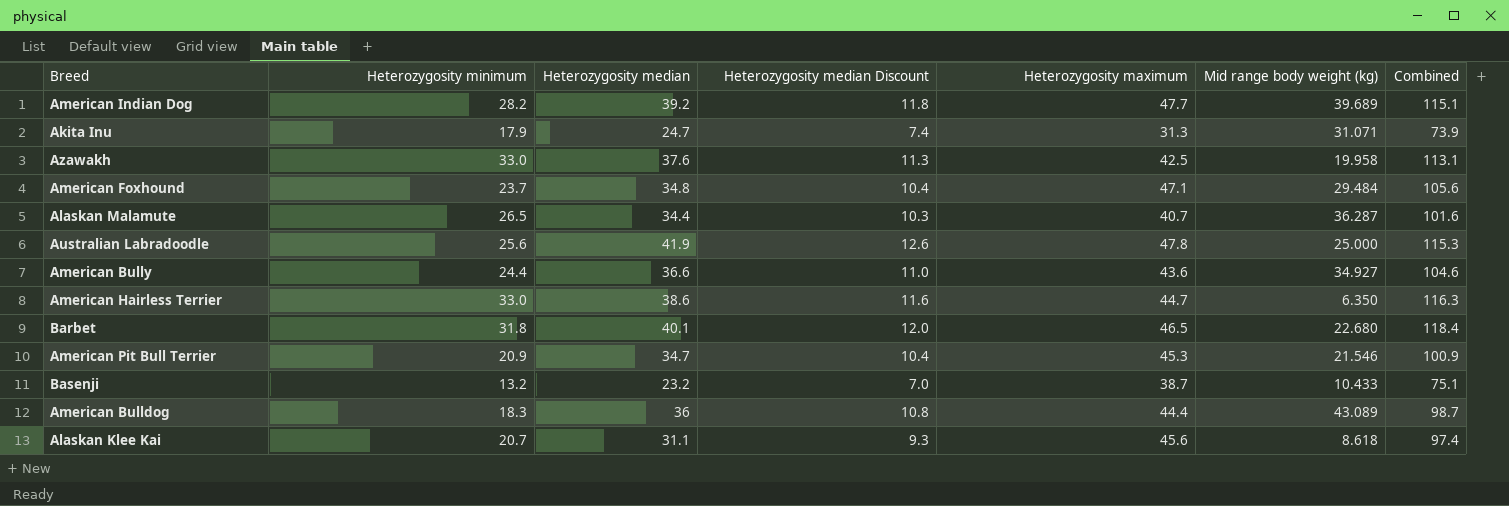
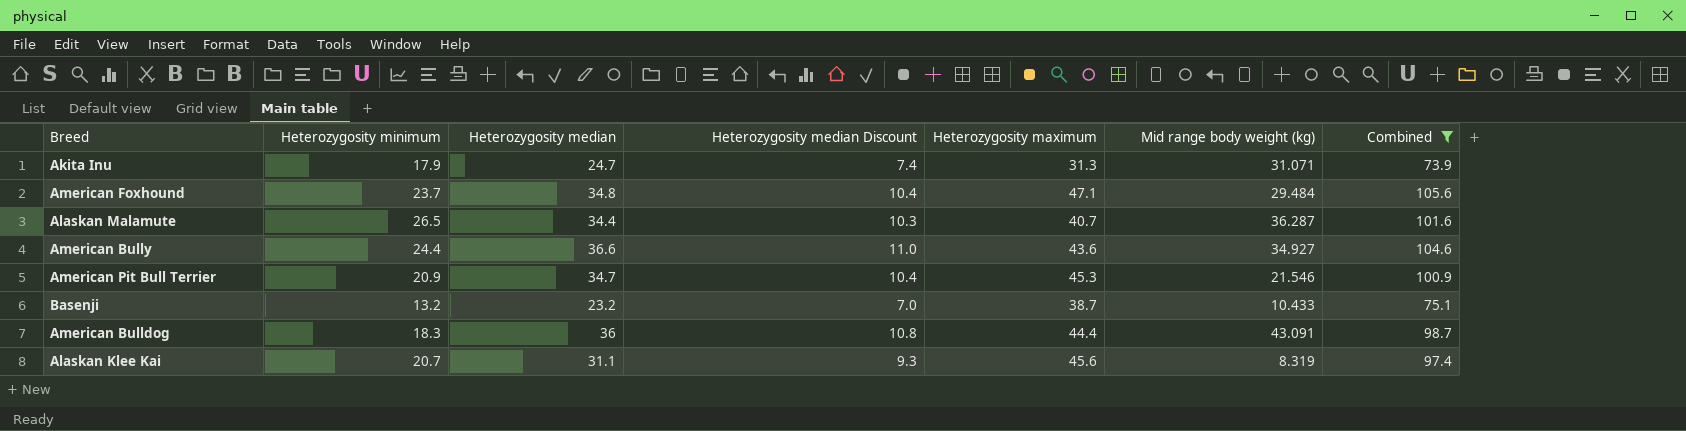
filter: none -> Combined <= 105.6
American Bulldog | Mid range body weight (kg): 43.089 -> 43.091
Alaskan Klee Kai | Mid range body weight (kg): 8.618 -> 8.319

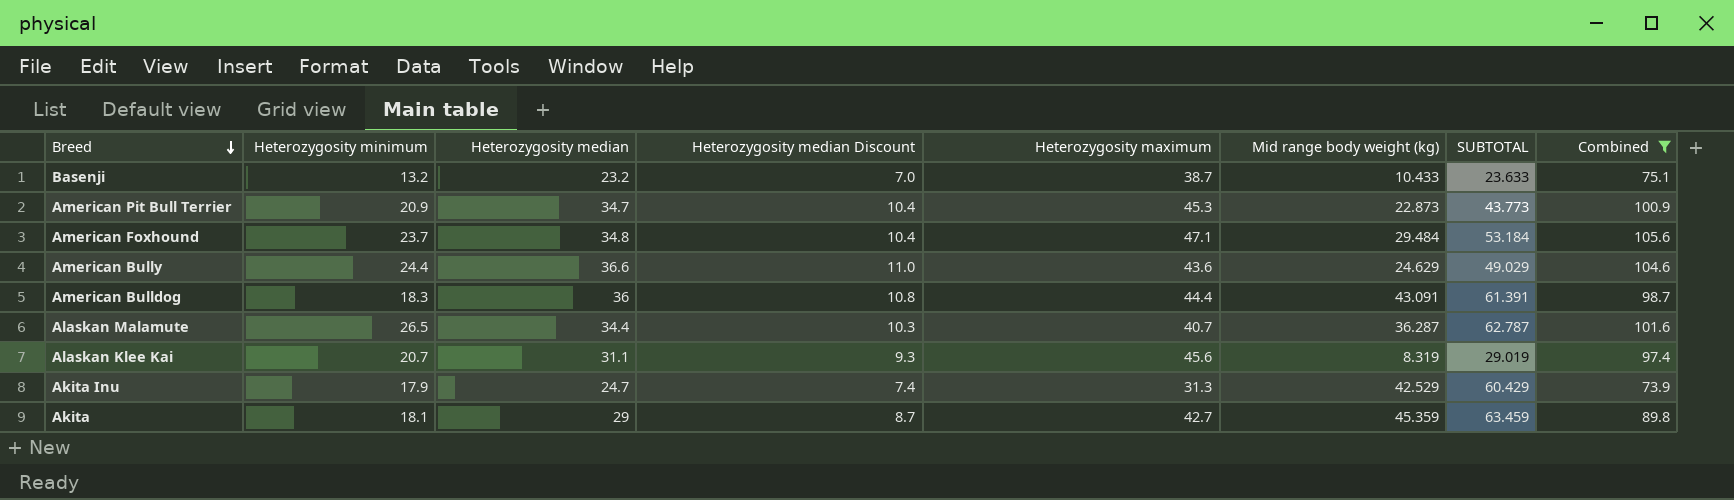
row order: none -> Breed descending
column SUBTOTAL | formula: none -> [Heterozygosity minimum] + [Mid range body weight (kg)]
American Pit Bull Terrier | Mid range body weight (kg): 21.546 -> 22.873
American Bully | Mid range body weight (kg): 34.927 -> 24.629
Akita Inu | Mid range body weight (kg): 31.071 -> 42.529
row Akita: none -> 18.1 | 29 | 8.7 | 42.7 | 45.359 | 63.459 | 89.8

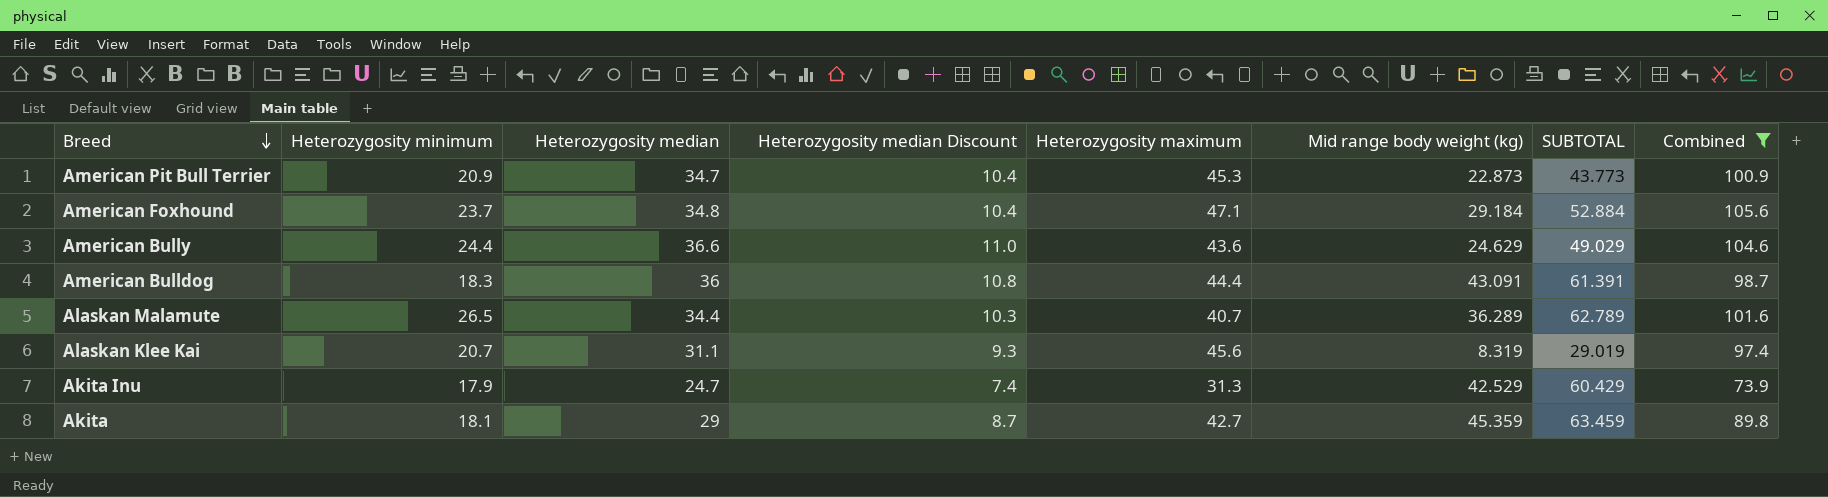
row Basenji: 13.2 | 23.2 | 7.0 | 38.7 | 10.433 | 23.633 | 75.1 -> none
American Foxhound | Mid range body weight (kg): 29.484 -> 29.184
American Foxhound | SUBTOTAL: 53.184 -> 52.884
Alaskan Malamute | Mid range body weight (kg): 36.287 -> 36.289
Alaskan Malamute | SUBTOTAL: 62.787 -> 62.789

